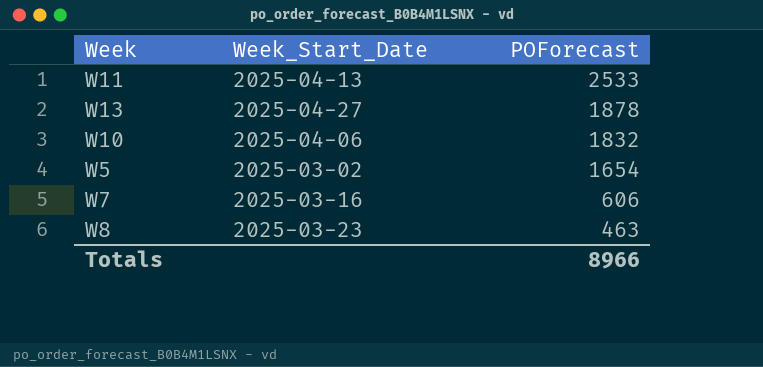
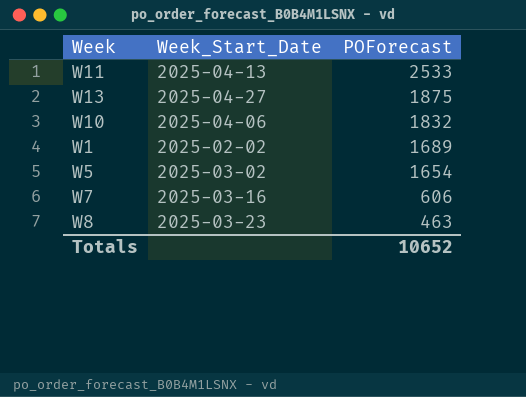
W13 | POForecast: 1878 -> 1875
row W1: none -> 2025-02-02 | 1689
Totals | POForecast: 8966 -> 10652

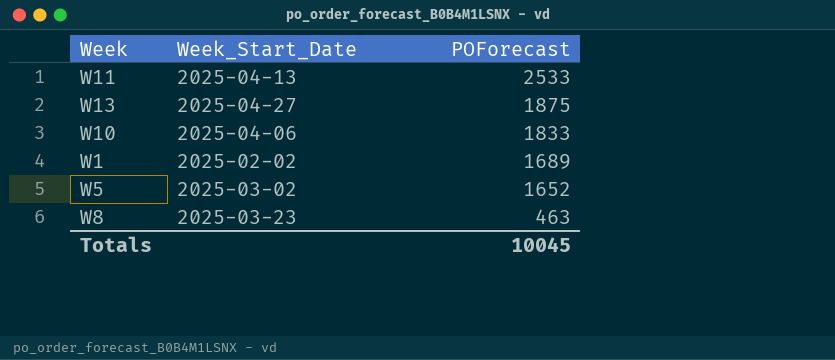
row W7: 2025-03-16 | 606 -> none
W10 | POForecast: 1832 -> 1833
W5 | POForecast: 1654 -> 1652
Totals | POForecast: 10652 -> 10045

